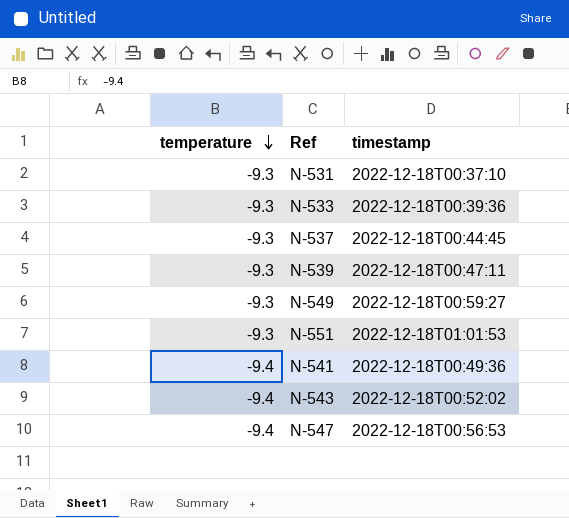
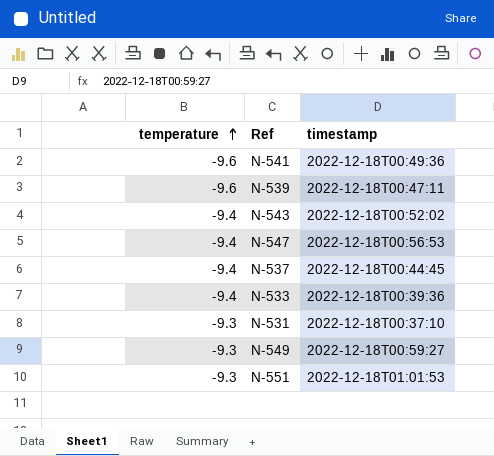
row order: temperature descending -> temperature ascending
N-541 | temperature: -9.4 -> -9.6
N-539 | temperature: -9.3 -> -9.6
N-537 | temperature: -9.3 -> -9.4
N-533 | temperature: -9.3 -> -9.4

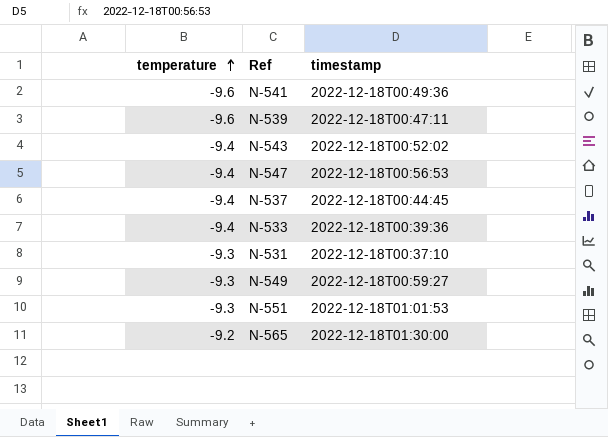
row N-565: none -> -9.2 | 2022-12-18T01:30:00

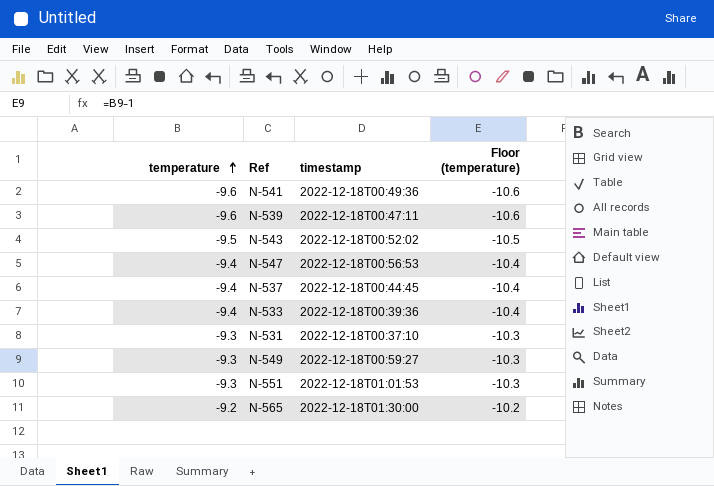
column Floor (temperature) | formula: none -> [temperature] - 1
N-543 | temperature: -9.4 -> -9.5

